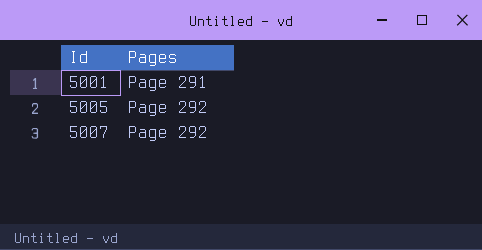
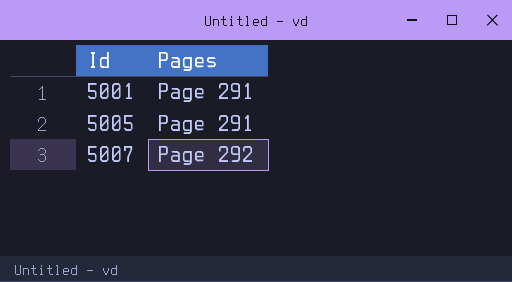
5005 | Pages: Page 292 -> Page 291

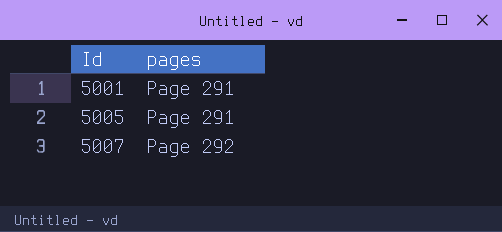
column name: Pages -> pages

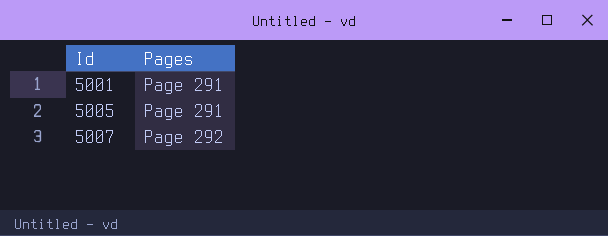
column name: pages -> Pages

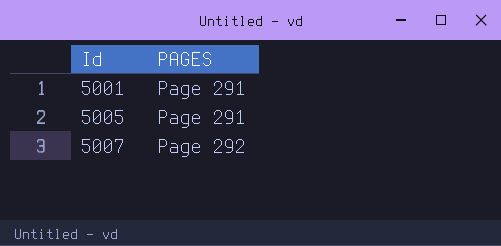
column name: Pages -> PAGES

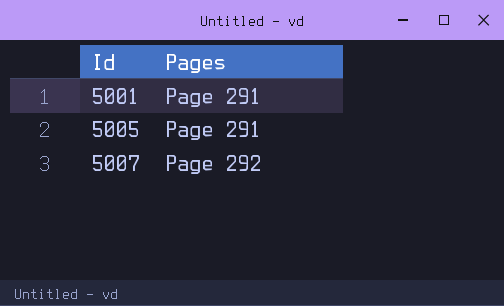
column name: PAGES -> Pages

